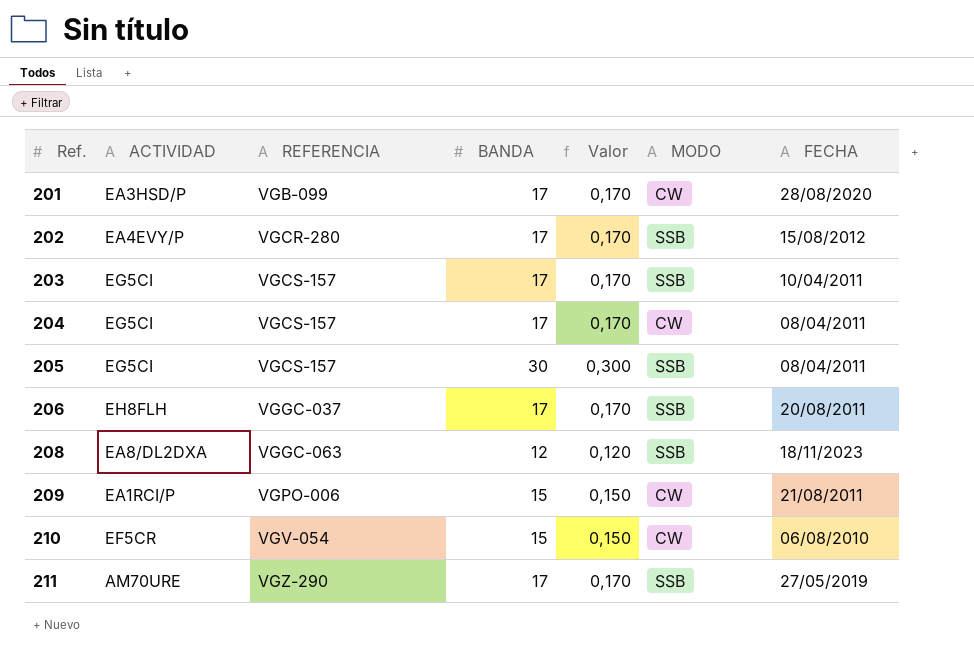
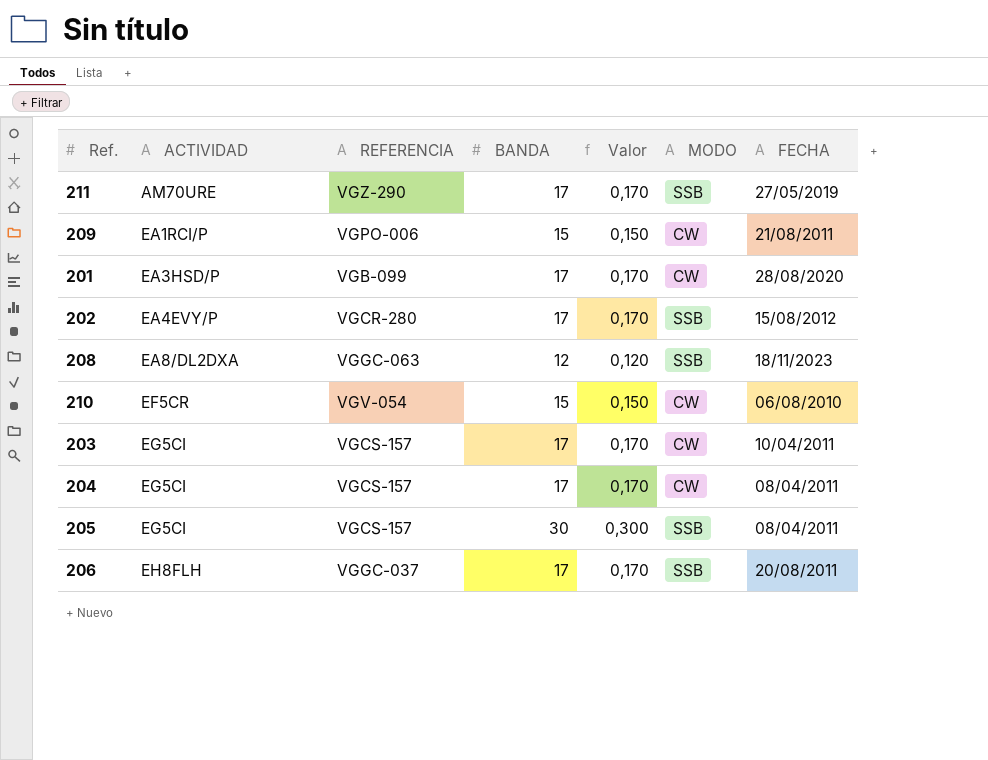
row order: Ref. ascending -> ACTIVIDAD ascending
203 | MODO: SSB -> CW

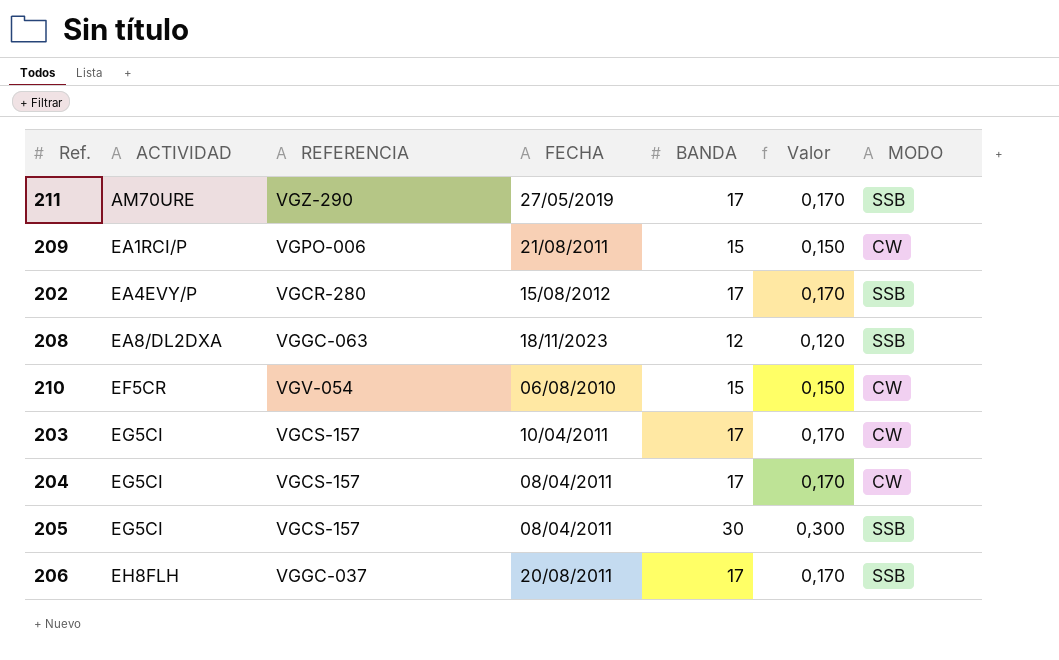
column FECHA | position: 7 -> 4
row 201: EA3HSD/P | VGB-099 | 17 | 0,170 | CW | 28/08/2020 -> none

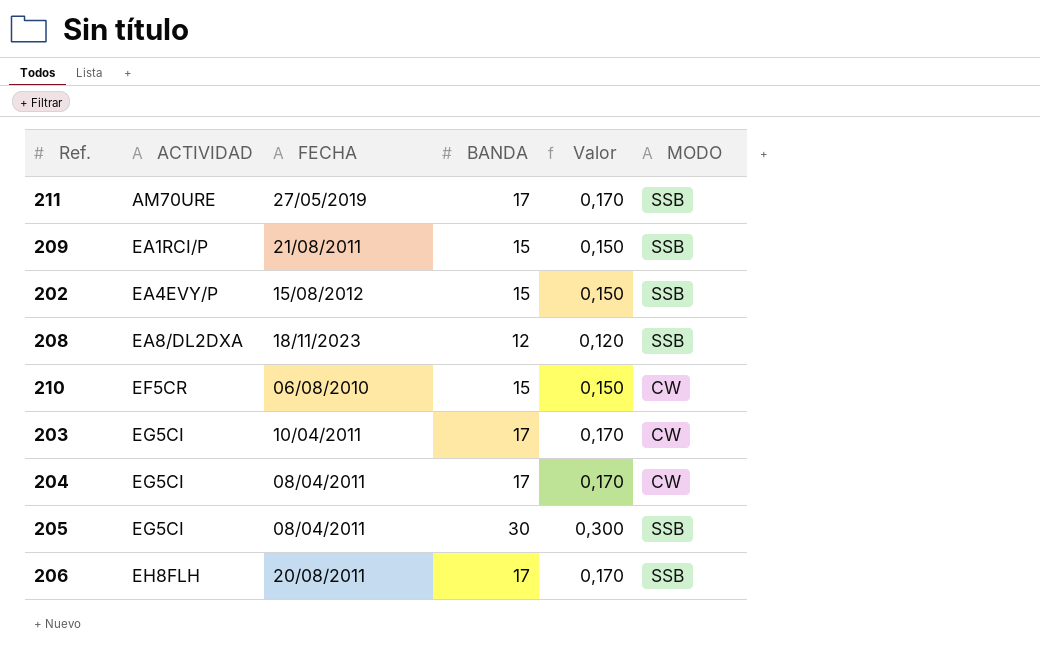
column REFERENCIA | position: 3 -> none
209 | MODO: CW -> SSB
202 | BANDA: 17 -> 15
202 | Valor: 0,170 -> 0,150

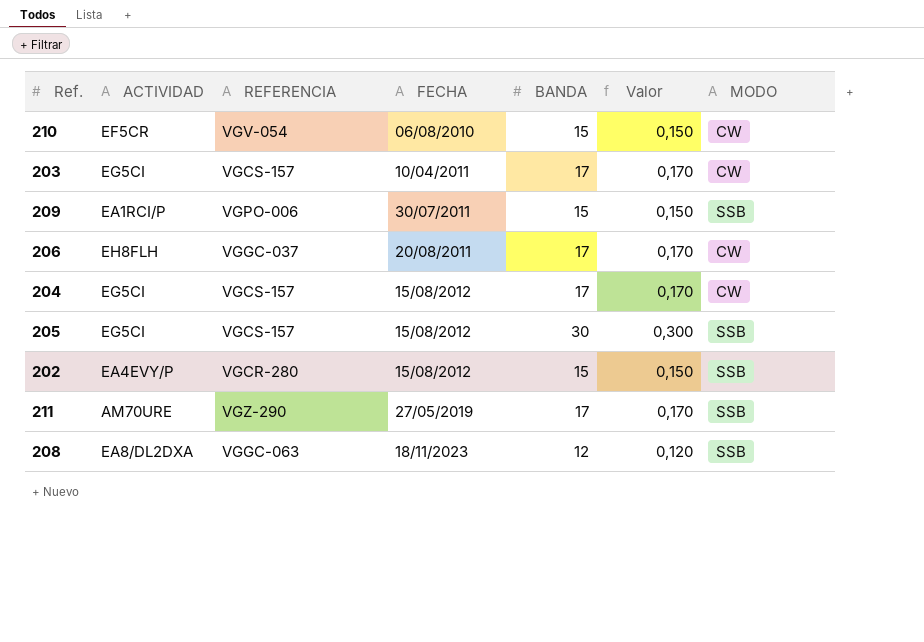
row order: ACTIVIDAD ascending -> FECHA ascending
column REFERENCIA | position: none -> 3
209 | FECHA: 21/08/2011 -> 30/07/2011
206 | MODO: SSB -> CW
204 | FECHA: 08/04/2011 -> 15/08/2012
205 | FECHA: 08/04/2011 -> 15/08/2012

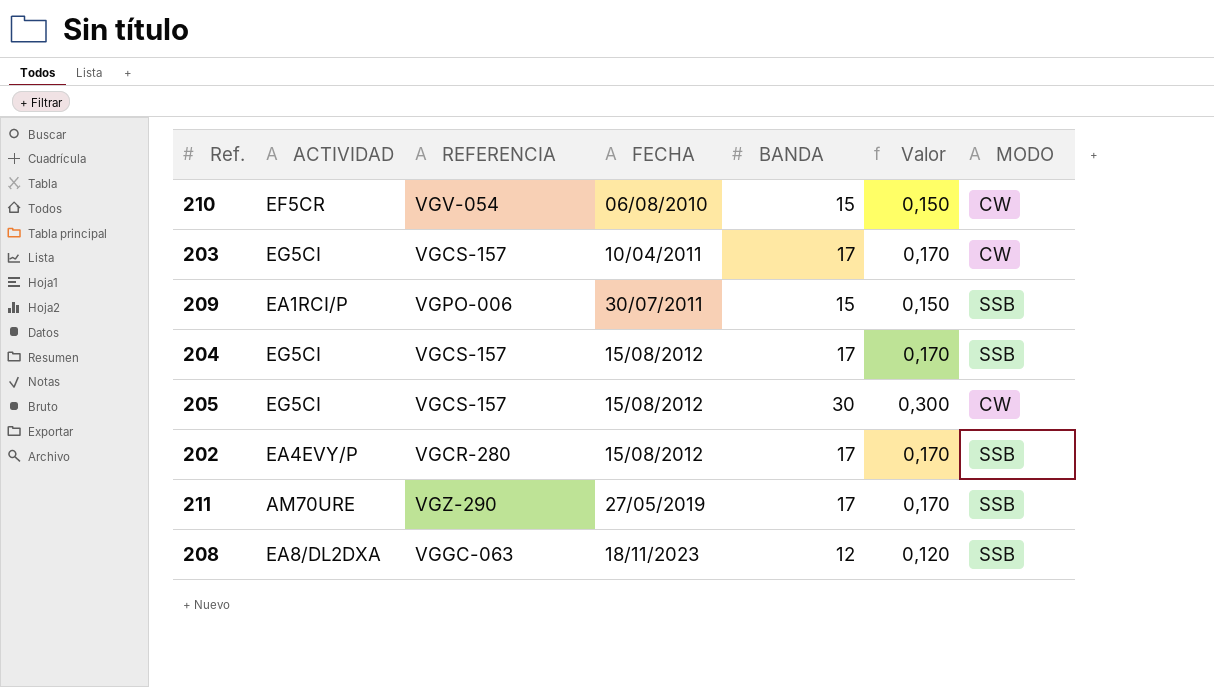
row 206: EH8FLH | VGGC-037 | 20/08/2011 | 17 | 0,170 | CW -> none
204 | MODO: CW -> SSB
205 | MODO: SSB -> CW
202 | BANDA: 15 -> 17
202 | Valor: 0,150 -> 0,170

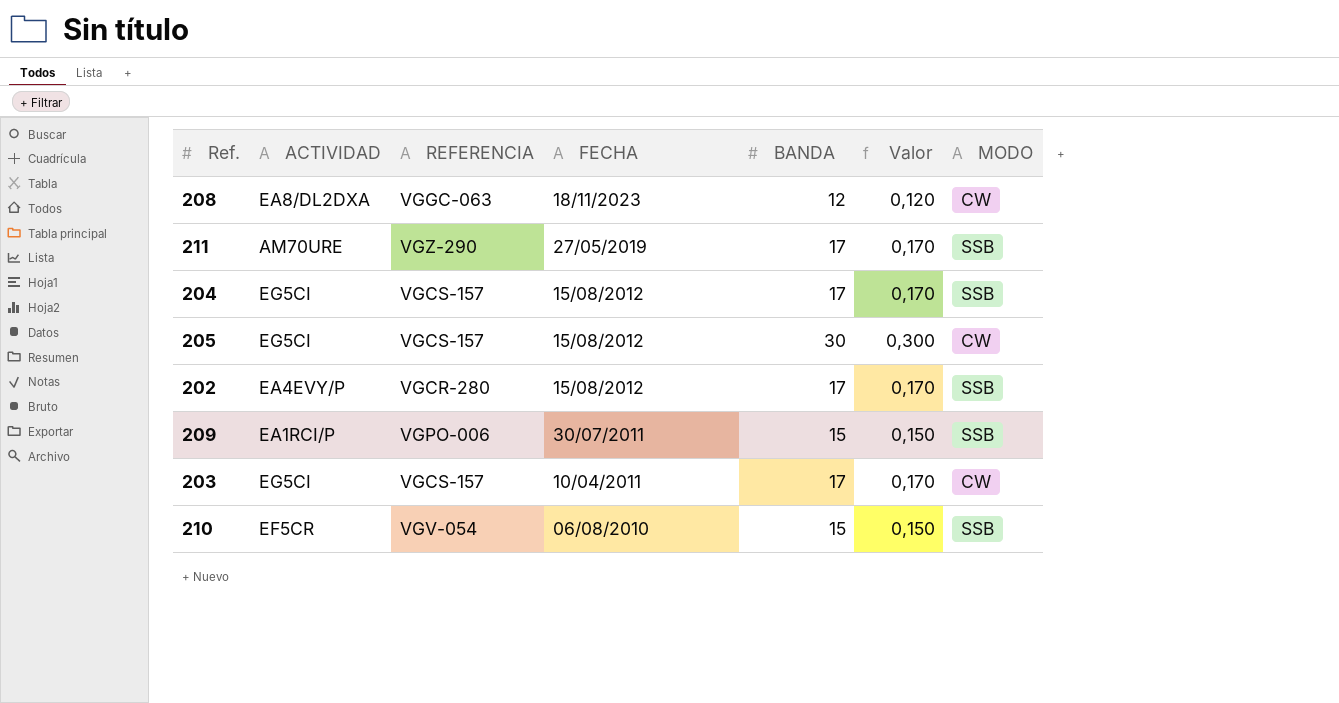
row order: FECHA ascending -> FECHA descending
208 | MODO: SSB -> CW
210 | MODO: CW -> SSB

